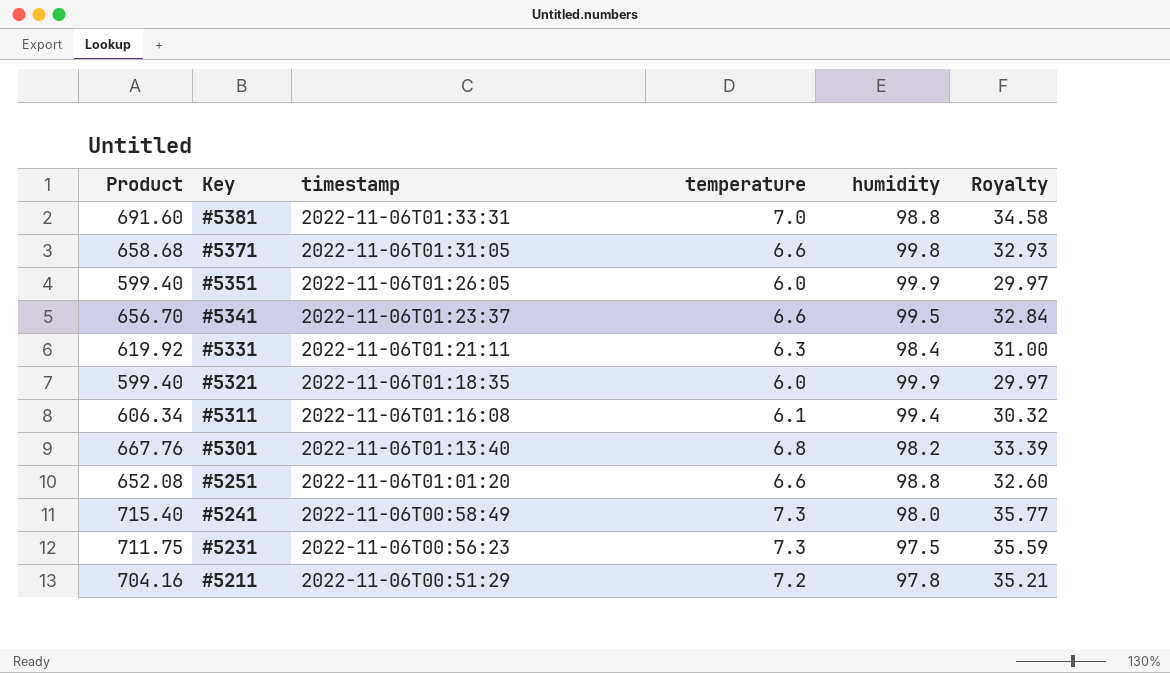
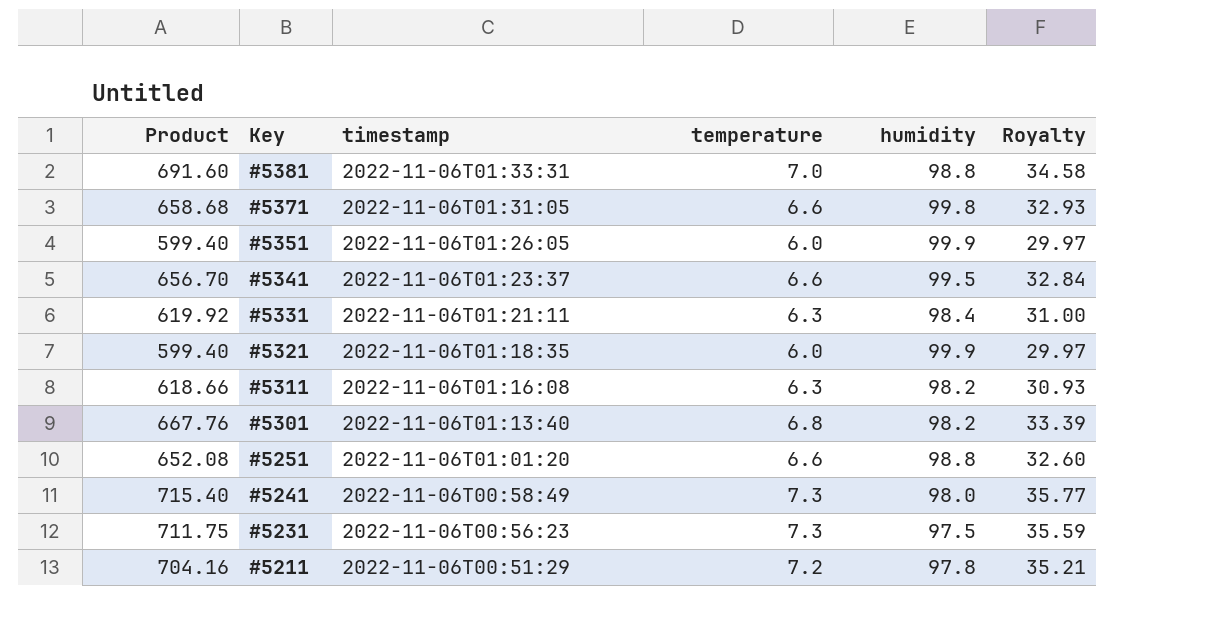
#5311 | Product: 606.34 -> 618.66
#5311 | temperature: 6.1 -> 6.3
#5311 | humidity: 99.4 -> 98.2
#5311 | Royalty: 30.32 -> 30.93

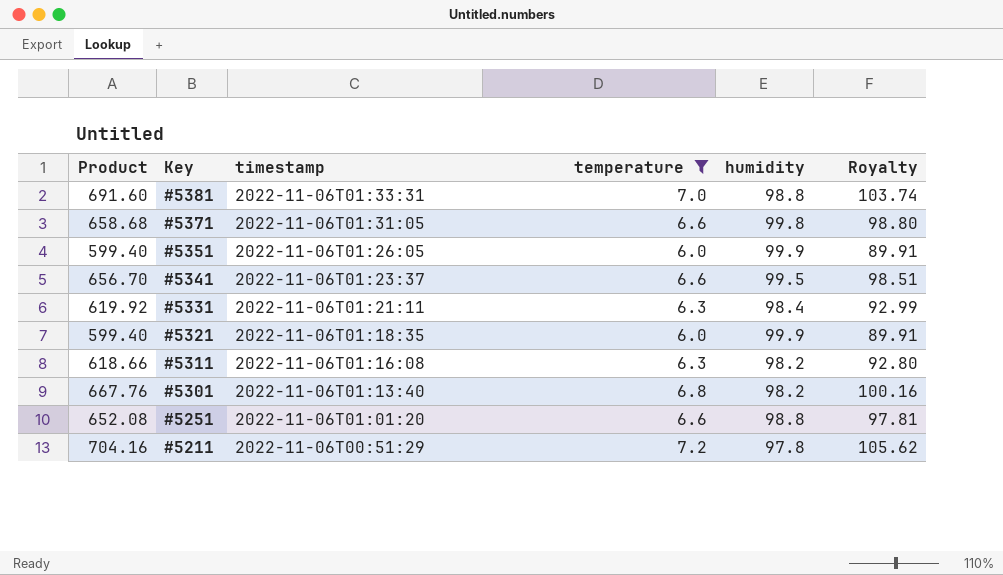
filter: none -> temperature != 7.3
column Royalty | formula: [Product] * 0.05 -> [Product] * 0.15

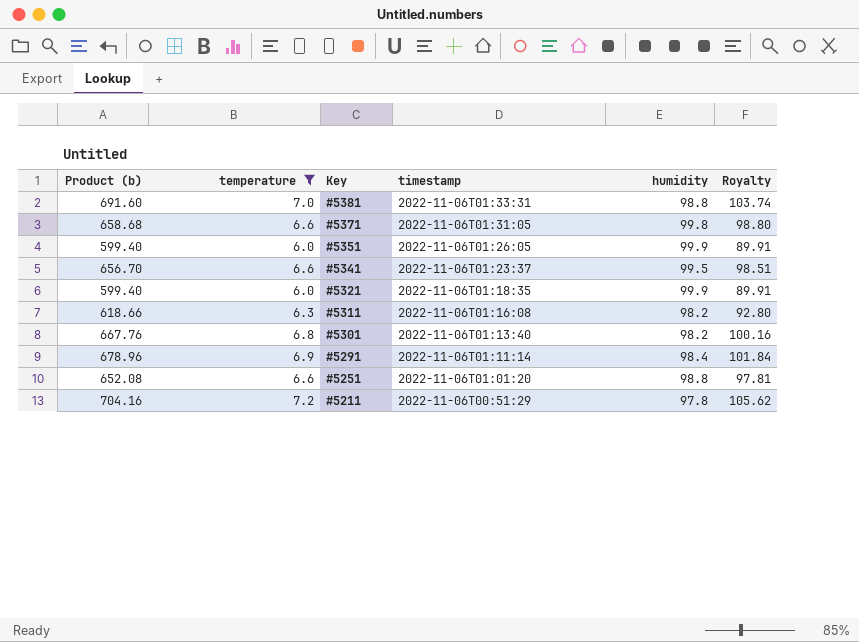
column name: Product -> Product (b)
column temperature | position: 4 -> 2
row #5331: 619.92 | 2022-11-06T01:21:11 | 6.3 | 98.4 | 92.99 -> none
row #5291: none -> 678.96 | 6.9 | 2022-11-06T01:11:14 | 98.4 | 101.84

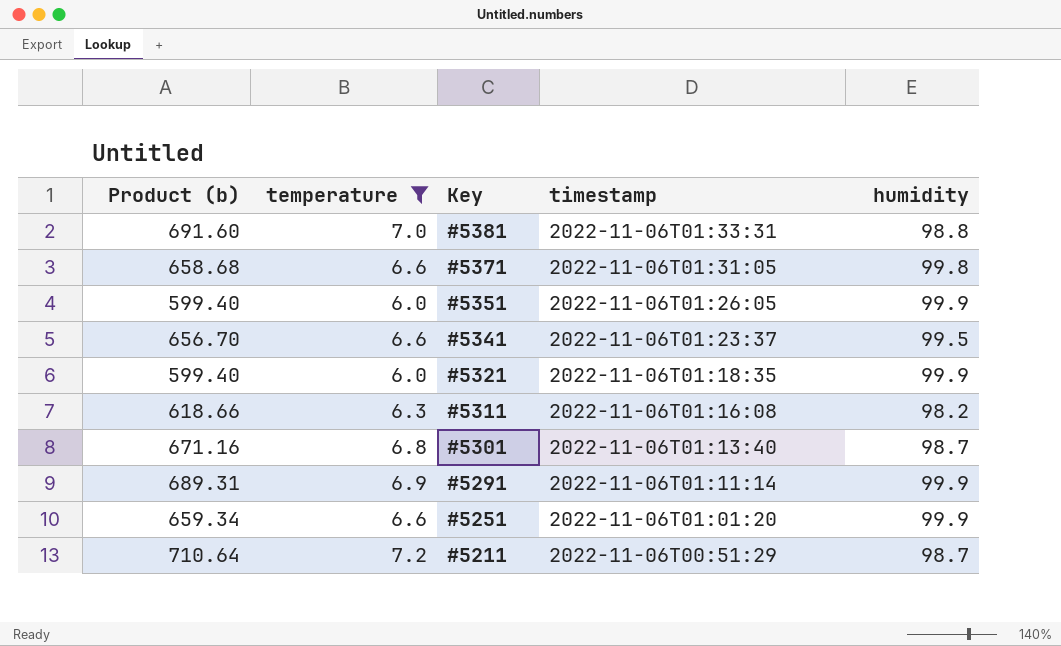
column Royalty | formula: [Product (b)] * 0.15 -> none
#5301 | Product (b): 667.76 -> 671.16
#5301 | humidity: 98.2 -> 98.7
#5291 | Product (b): 678.96 -> 689.31
#5291 | humidity: 98.4 -> 99.9
#5251 | Product (b): 652.08 -> 659.34
#5251 | humidity: 98.8 -> 99.9
#5211 | Product (b): 704.16 -> 710.64
#5211 | humidity: 97.8 -> 98.7

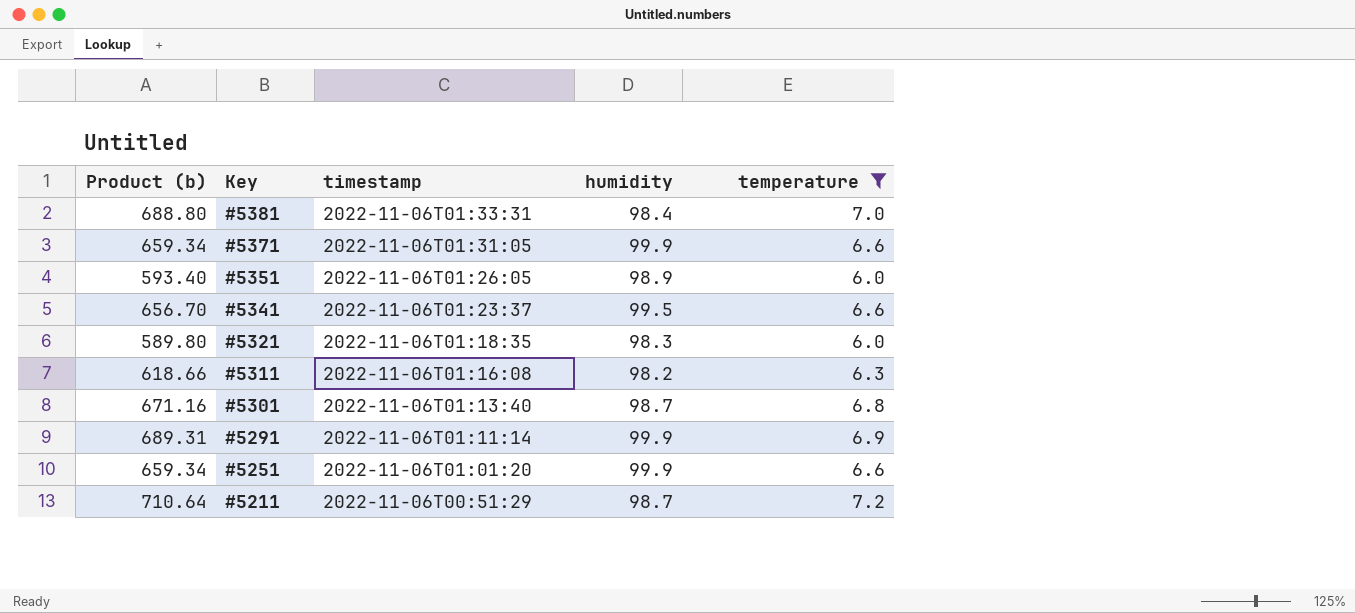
column temperature | position: 2 -> 5
#5381 | Product (b): 691.60 -> 688.80
#5381 | humidity: 98.8 -> 98.4
#5371 | Product (b): 658.68 -> 659.34
#5371 | humidity: 99.8 -> 99.9
#5351 | Product (b): 599.40 -> 593.40
#5351 | humidity: 99.9 -> 98.9
#5321 | Product (b): 599.40 -> 589.80
#5321 | humidity: 99.9 -> 98.3

